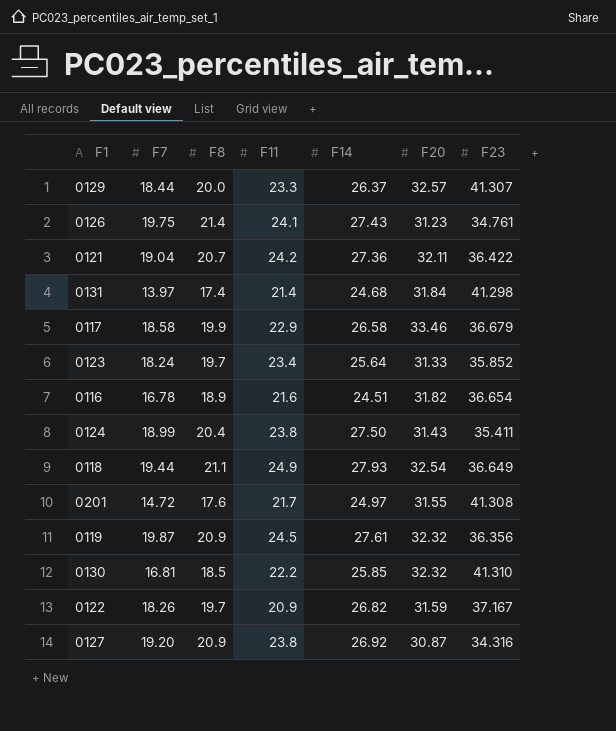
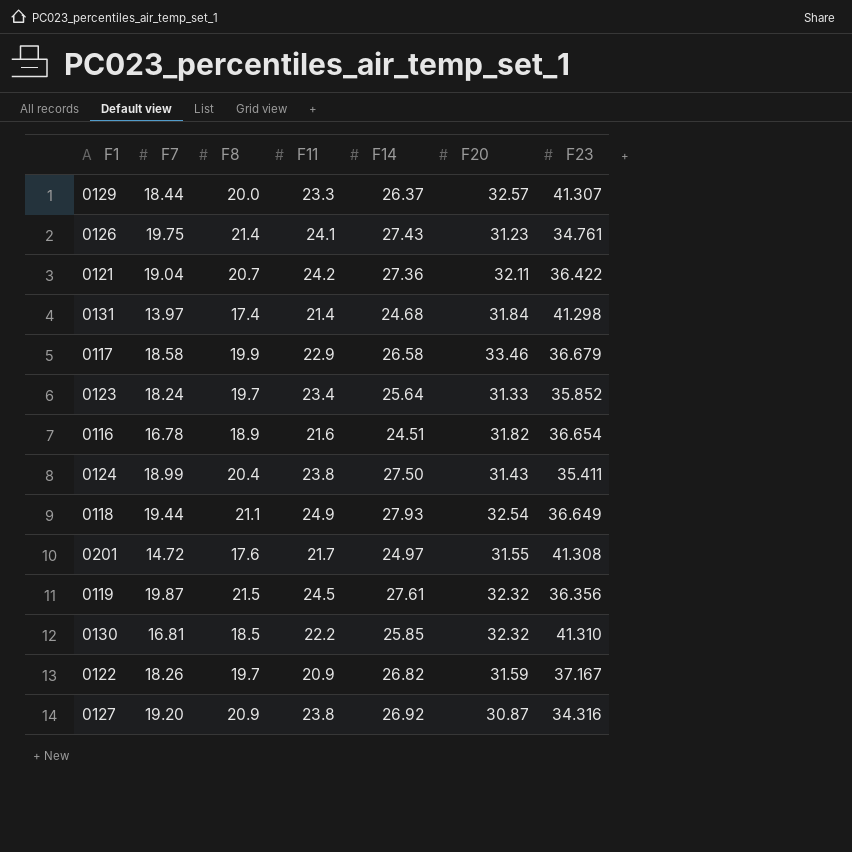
0119 | F8: 20.9 -> 21.5

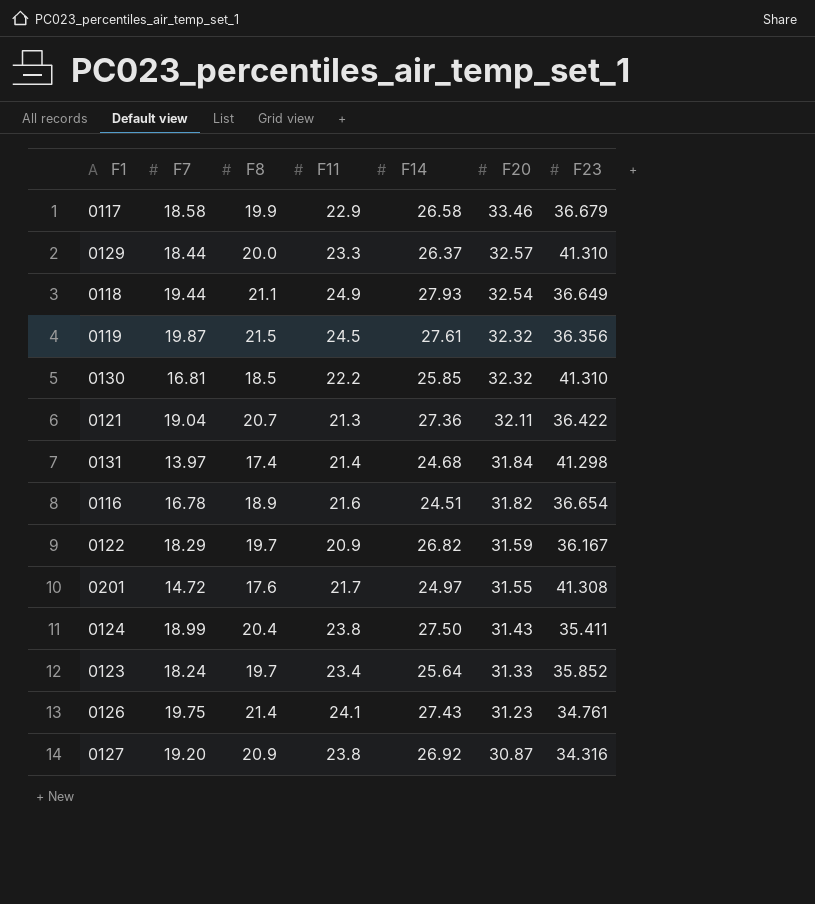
row order: none -> F20 descending
0129 | F23: 41.307 -> 41.310
0121 | F11: 24.2 -> 21.3
0122 | F7: 18.26 -> 18.29
0122 | F23: 37.167 -> 36.167

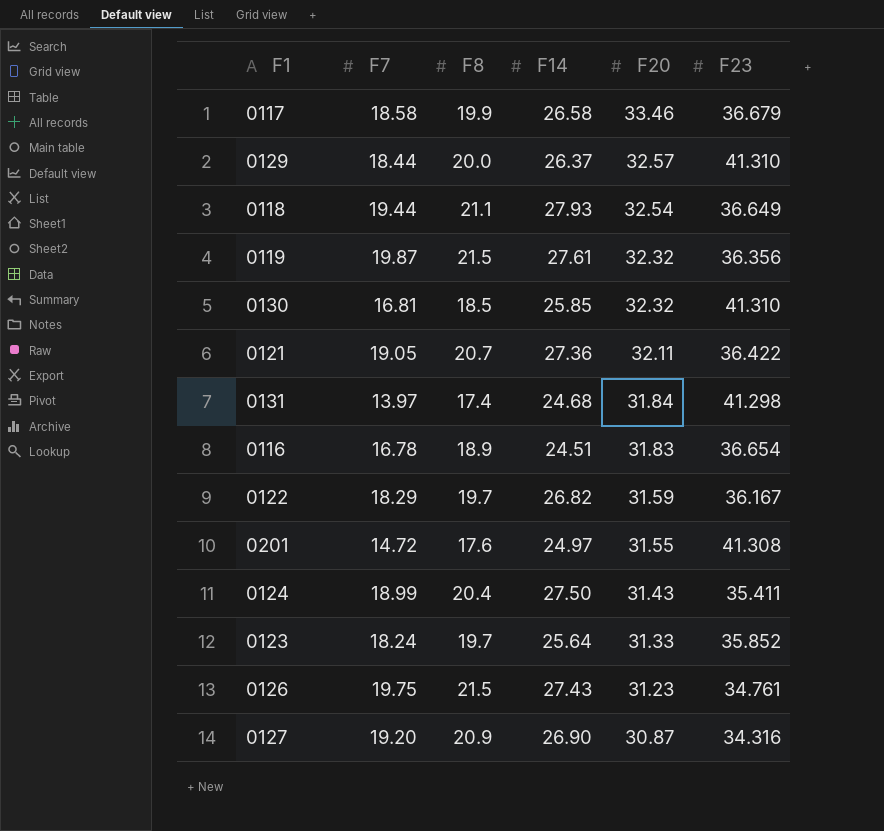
column F11 | position: 4 -> none
0121 | F7: 19.04 -> 19.05
0116 | F20: 31.82 -> 31.83
0126 | F8: 21.4 -> 21.5
0127 | F14: 26.92 -> 26.90

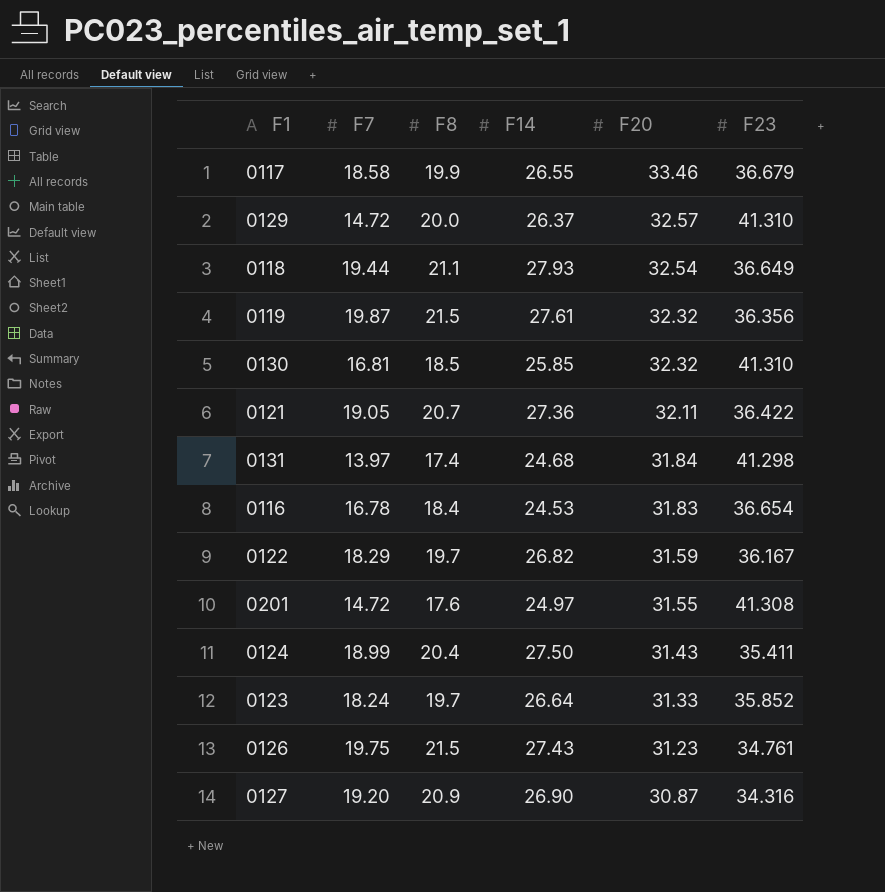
0117 | F14: 26.58 -> 26.55
0129 | F7: 18.44 -> 14.72
0116 | F8: 18.9 -> 18.4
0116 | F14: 24.51 -> 24.53
0123 | F14: 25.64 -> 26.64

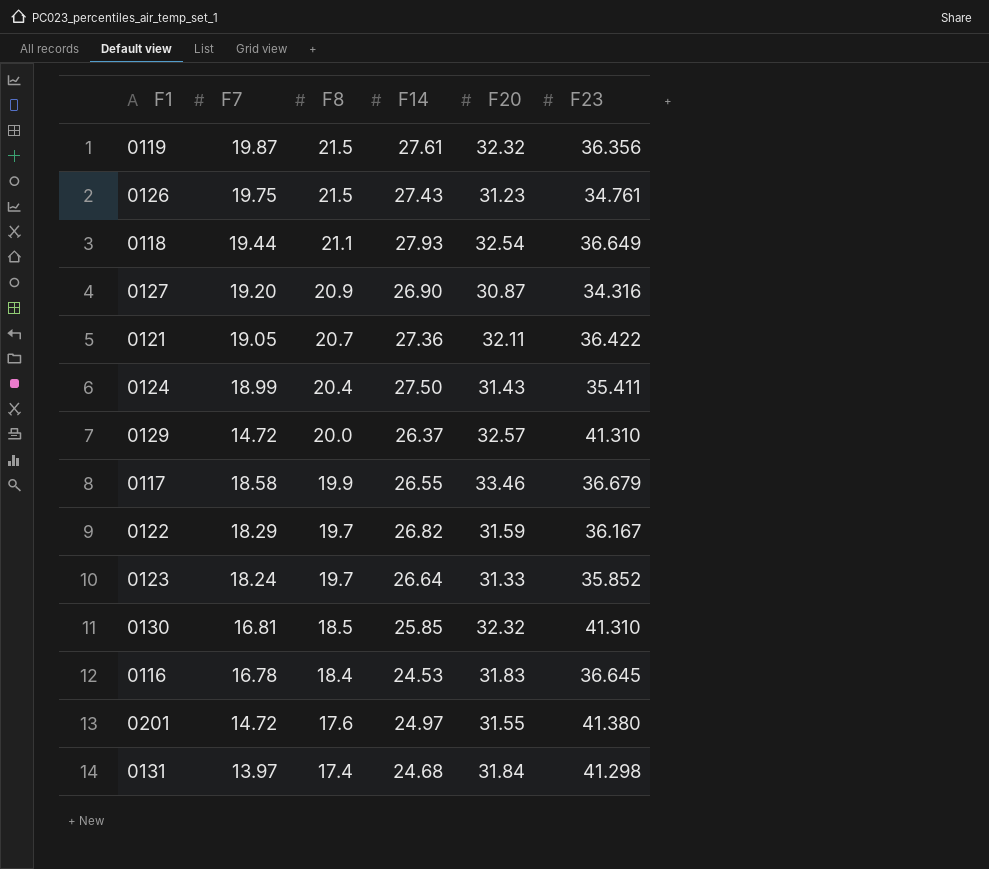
row order: F20 descending -> F8 descending
0116 | F23: 36.654 -> 36.645
0201 | F23: 41.308 -> 41.380

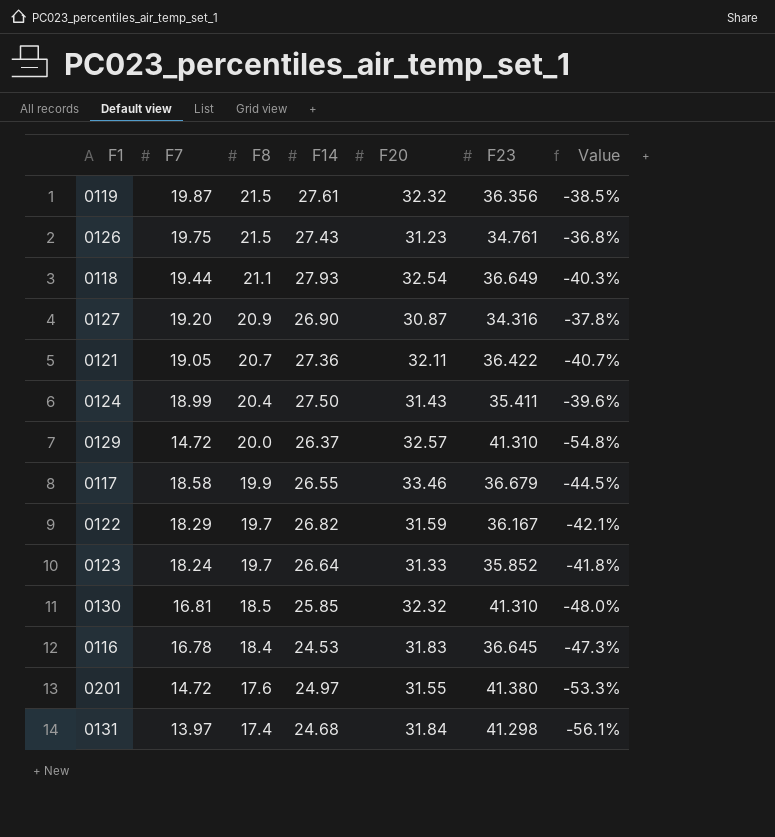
column Value | formula: none -> ([F7] - [F20]) / [F20]

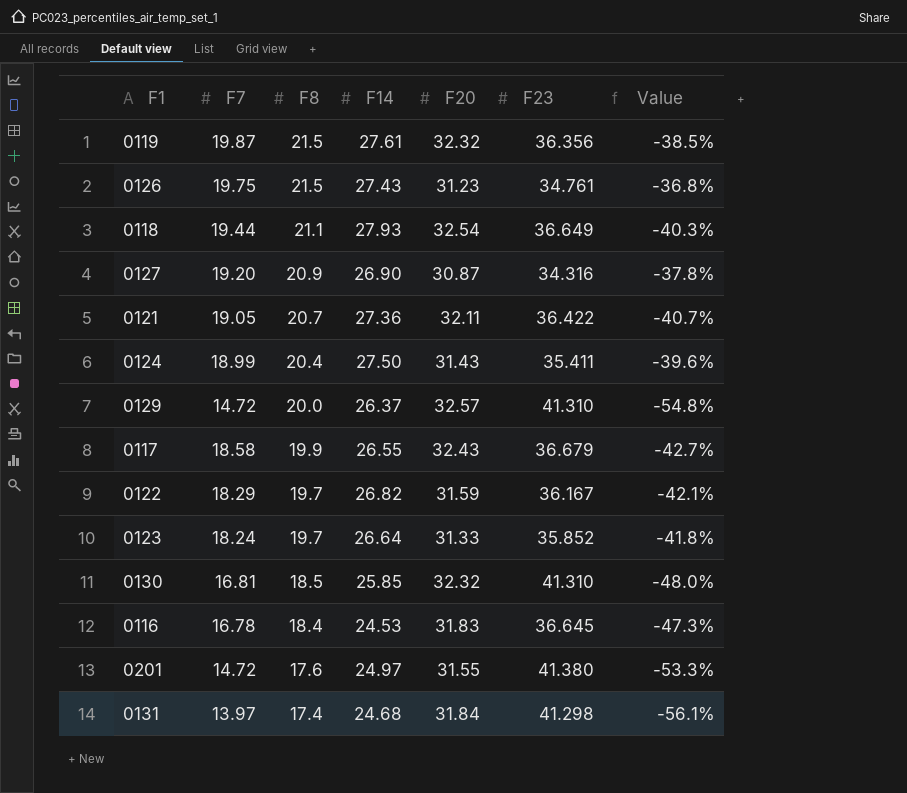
0117 | F20: 33.46 -> 32.43
0117 | Value: -44.5% -> -42.7%

